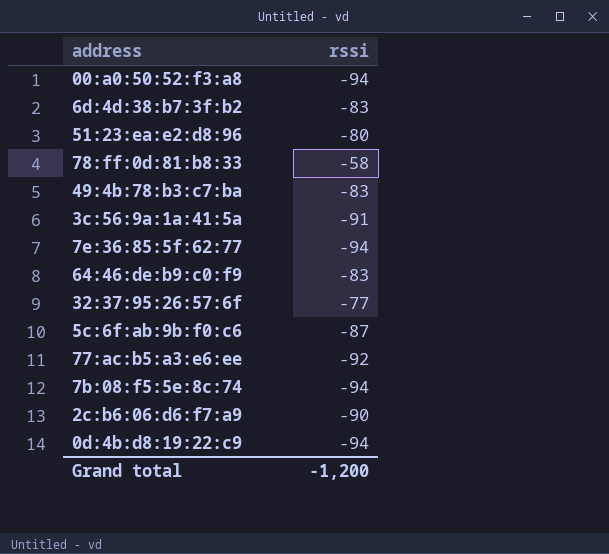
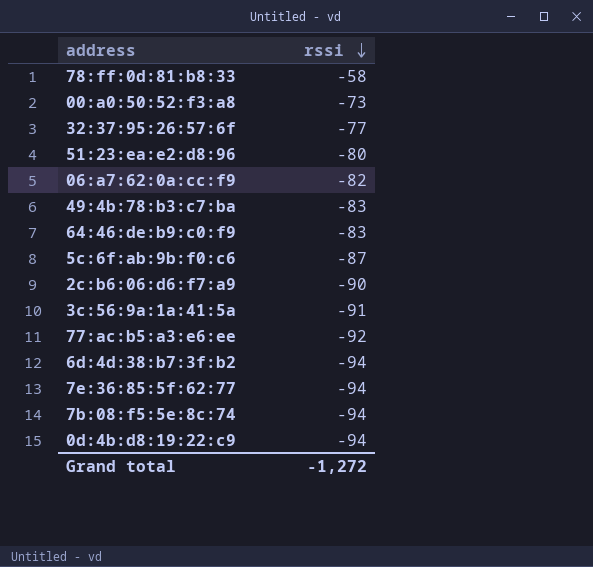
row order: none -> rssi descending
00:a0:50:52:f3:a8 | rssi: -94 -> -73
row 06:a7:62:0a:cc:f9: none -> -82
6d:4d:38:b7:3f:b2 | rssi: -83 -> -94
Grand total | rssi: -1,200 -> -1,272

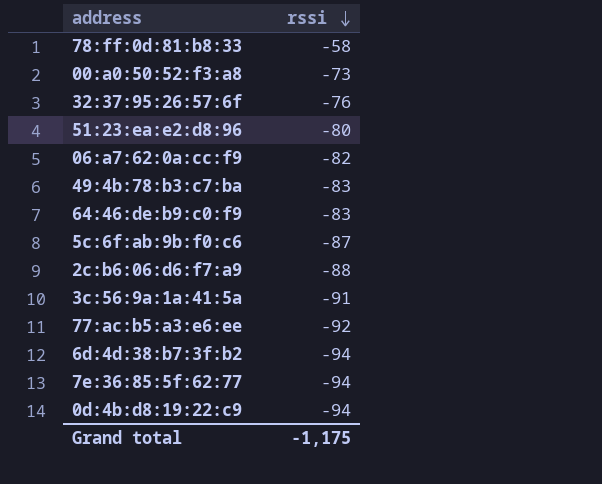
row 7b:08:f5:5e:8c:74: -94 -> none
32:37:95:26:57:6f | rssi: -77 -> -76
2c:b6:06:d6:f7:a9 | rssi: -90 -> -88
Grand total | rssi: -1,272 -> -1,175

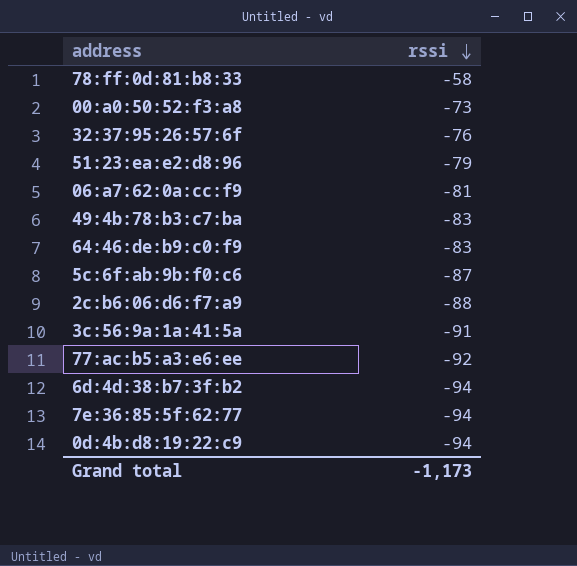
51:23:ea:e2:d8:96 | rssi: -80 -> -79
06:a7:62:0a:cc:f9 | rssi: -82 -> -81
Grand total | rssi: -1,175 -> -1,173

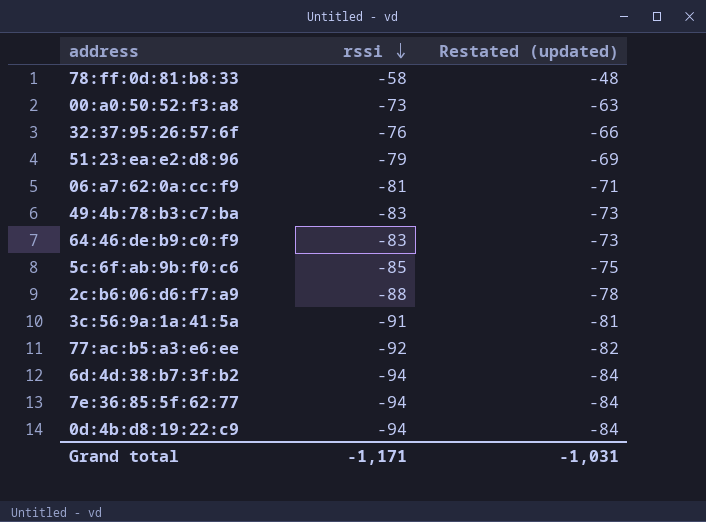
column Restated (updated) | formula: none -> [rssi] + 10
5c:6f:ab:9b:f0:c6 | rssi: -87 -> -85
Grand total | rssi: -1,173 -> -1,171

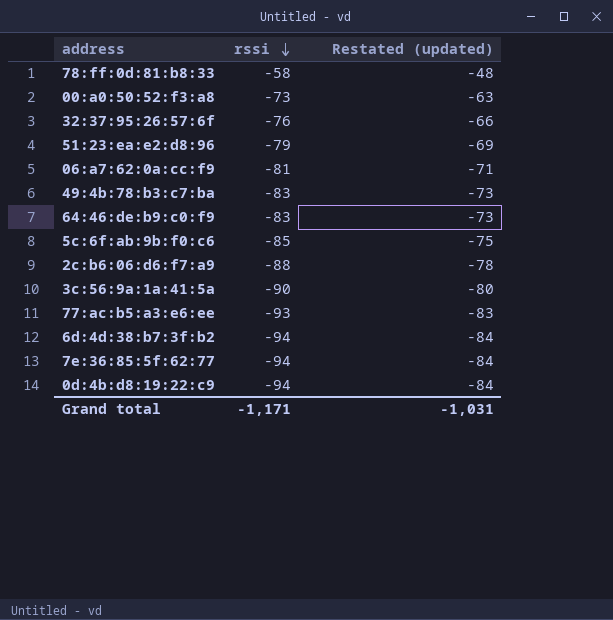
3c:56:9a:1a:41:5a | rssi: -91 -> -90
3c:56:9a:1a:41:5a | Restated (updated): -81 -> -80
77:ac:b5:a3:e6:ee | rssi: -92 -> -93
77:ac:b5:a3:e6:ee | Restated (updated): -82 -> -83

